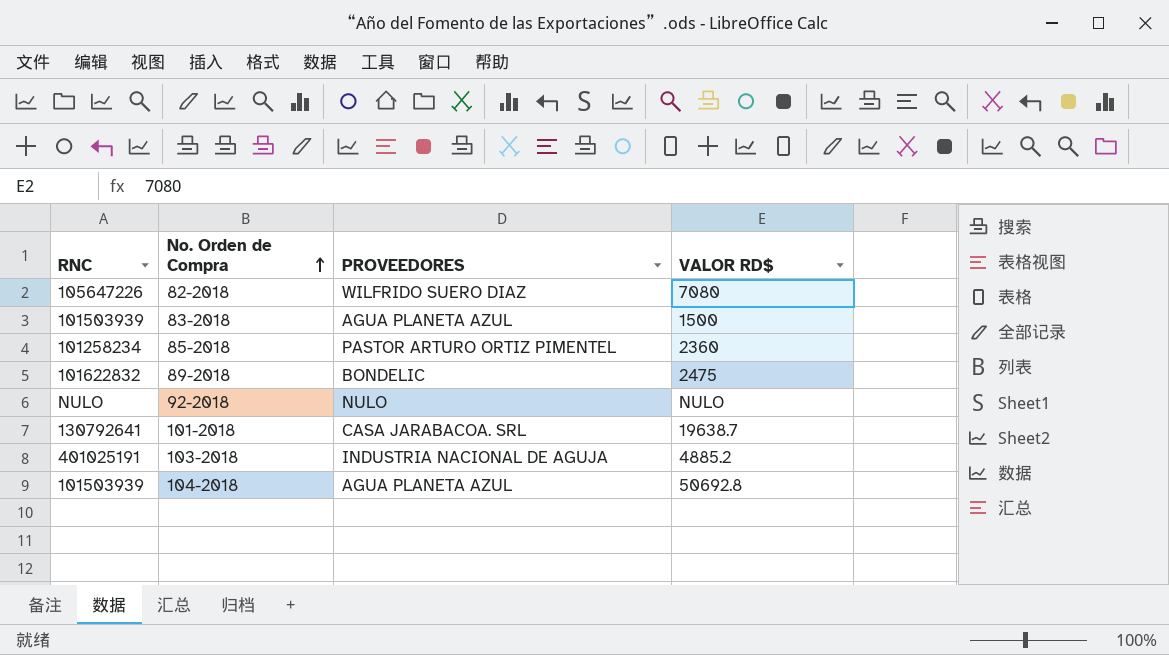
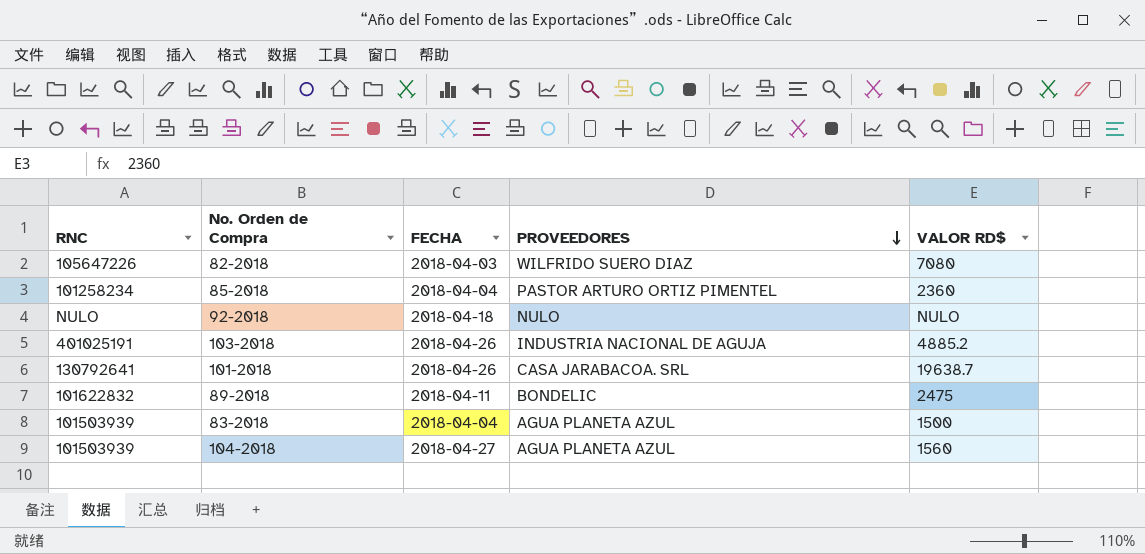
row order: No. Orden de Compra ascending -> PROVEEDORES descending
column FECHA | position: none -> 3
104-2018 | VALOR RD$: 50692.8 -> 1560

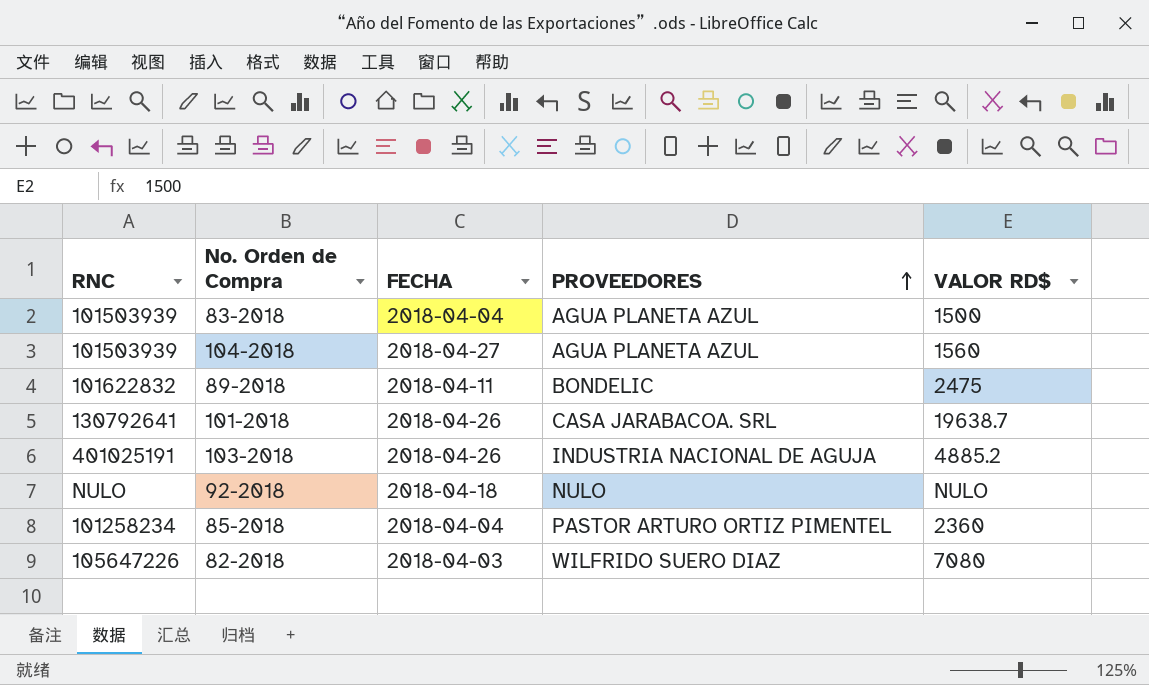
row order: PROVEEDORES descending -> PROVEEDORES ascending

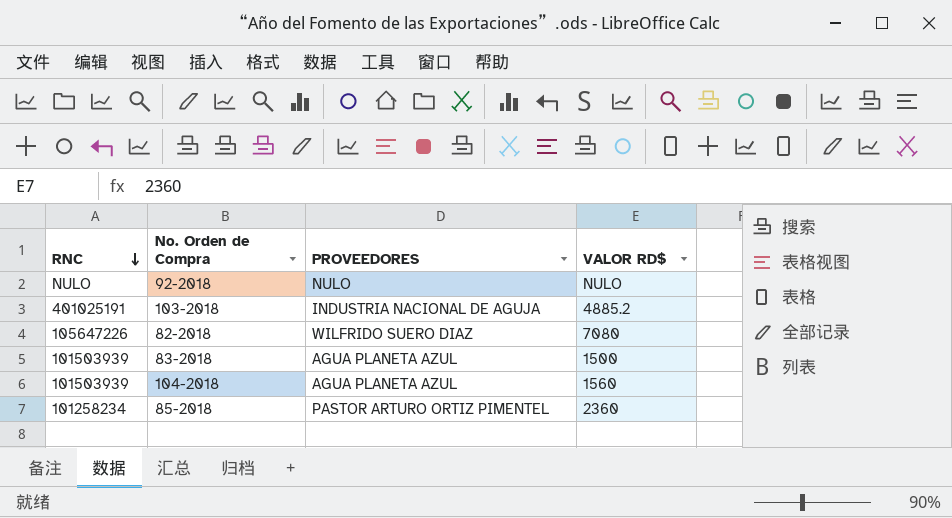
row order: PROVEEDORES ascending -> RNC descending
column FECHA | position: 3 -> none
row 89-2018: 101622832 | 2018-04-11 | BONDELIC | 2475 -> none
row 101-2018: 130792641 | 2018-04-26 | CASA JARABACOA. SRL | 19638.7 -> none

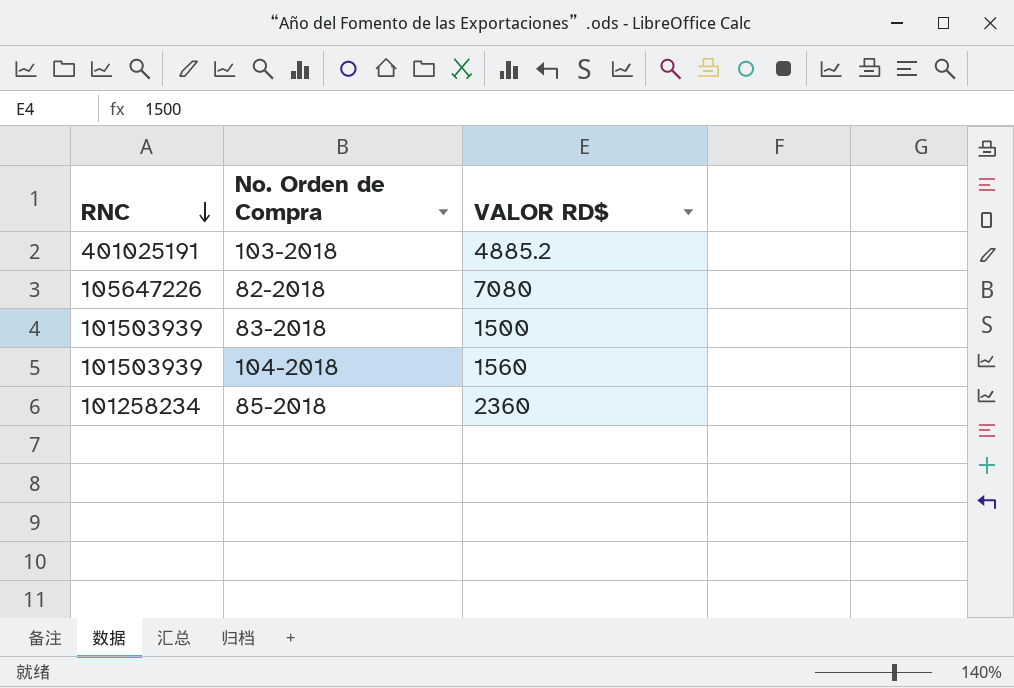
column PROVEEDORES | position: 3 -> none
row 92-2018: NULO | NULO | NULO -> none

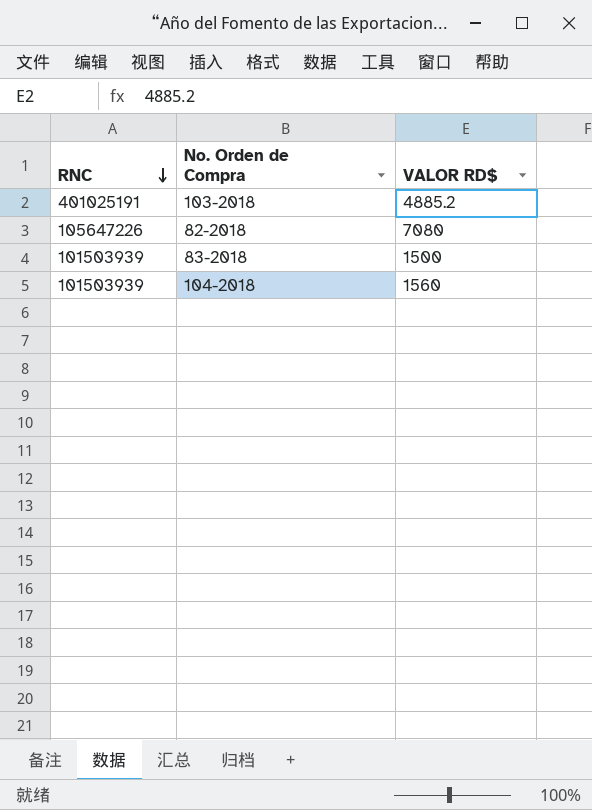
row 85-2018: 101258234 | 2360 -> none

